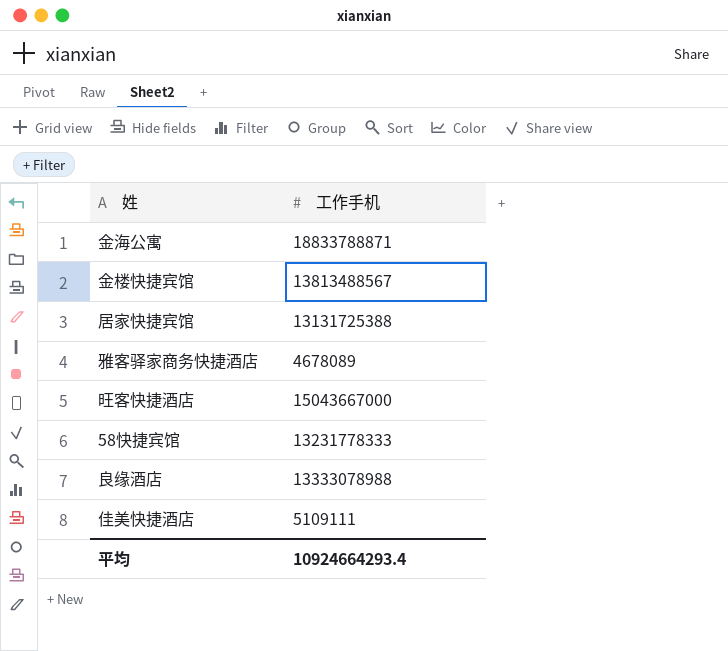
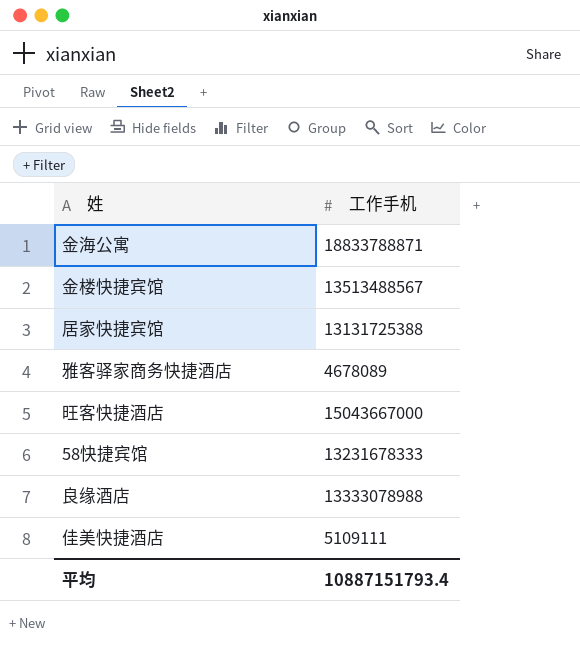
金楼快捷宾馆 | 工作手机: 13813488567 -> 13513488567
58快捷宾馆 | 工作手机: 13231778333 -> 13231678333
平均 | 工作手机: 10924664293.4 -> 10887151793.4

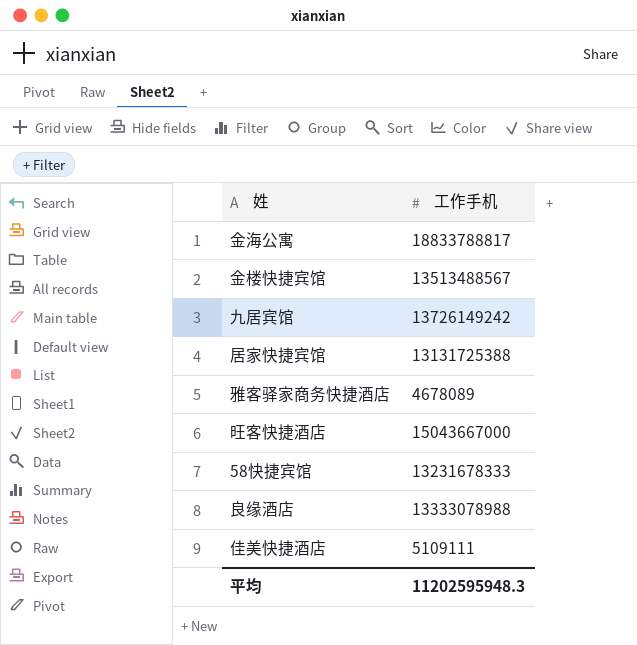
金海公寓 | 工作手机: 18833788871 -> 18833788817
row 九居宾馆: none -> 13726149242
平均 | 工作手机: 10887151793.4 -> 11202595948.3

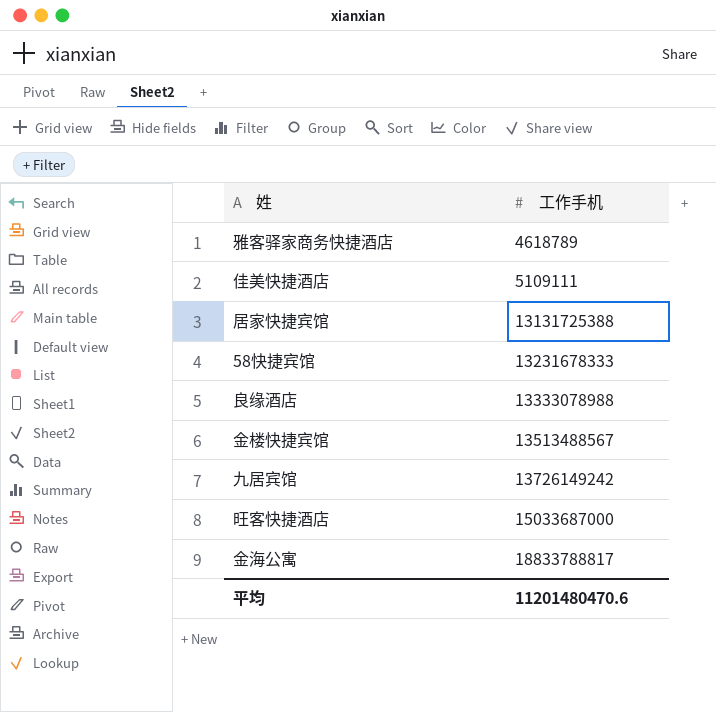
row order: none -> 工作手机 ascending
雅客驿家商务快捷酒店 | 工作手机: 4678089 -> 4618789
旺客快捷酒店 | 工作手机: 15043667000 -> 15033687000
平均 | 工作手机: 11202595948.3 -> 11201480470.6

